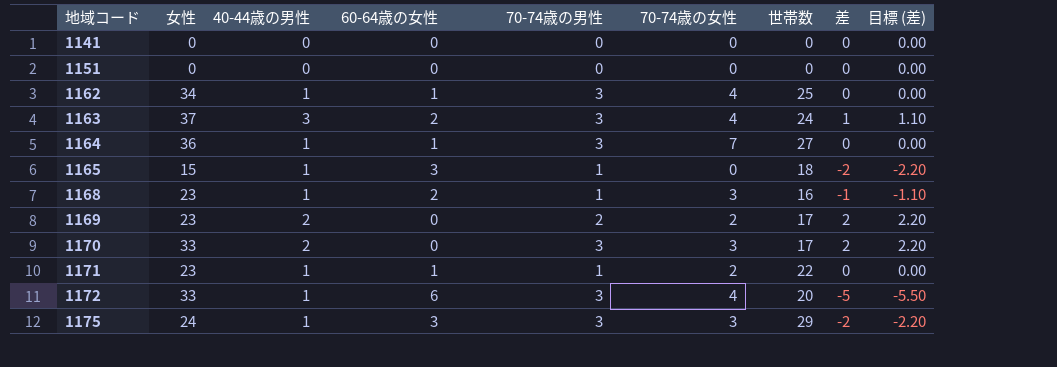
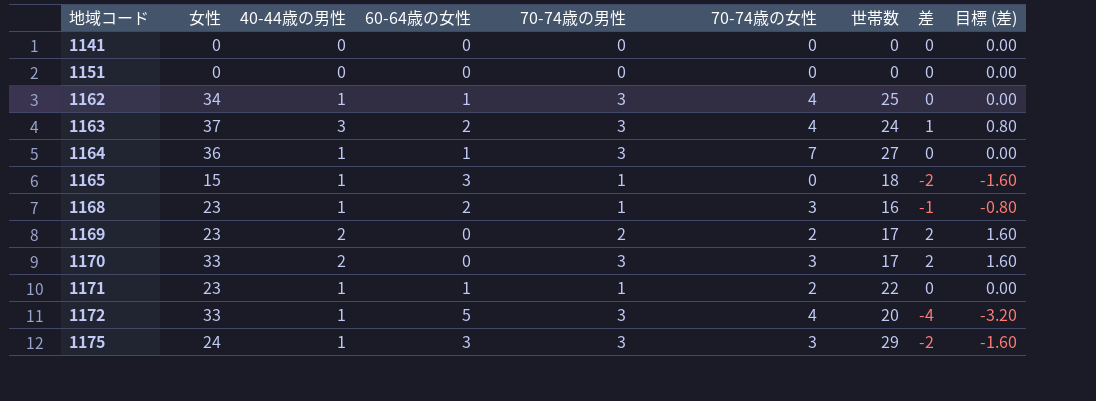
column 目標 (差) | formula: [差] * 1.1 -> [差] * 0.8
1172 | 60-64歳の女性: 6 -> 5
1172 | 差: -5 -> -4

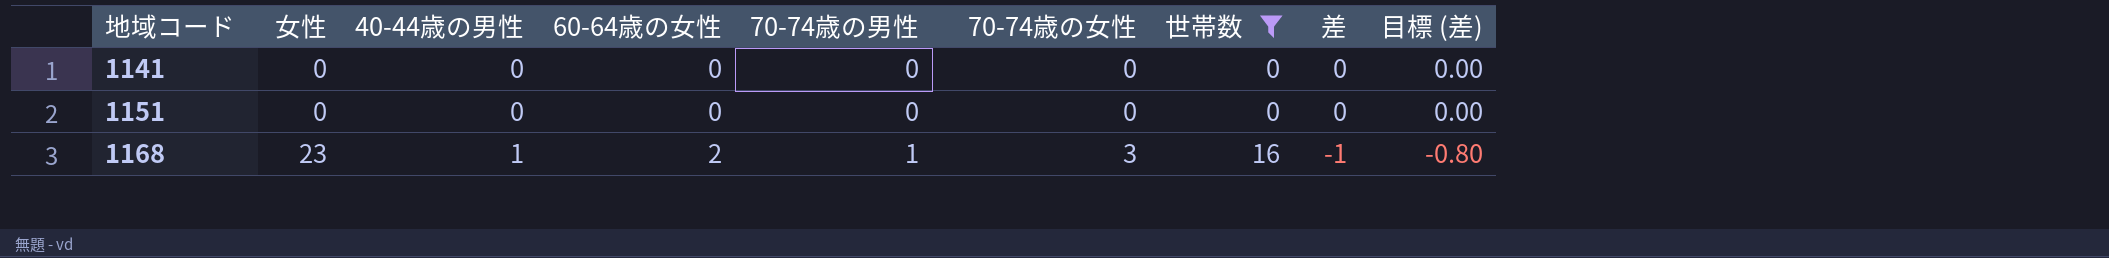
filter: none -> 世帯数 <= 16

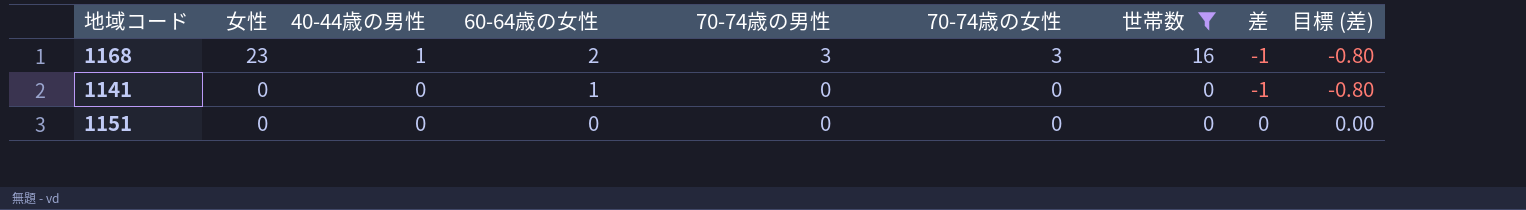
row order: 地域コード ascending -> 女性 descending
1168 | 70-74歳の男性: 1 -> 3
1141 | 60-64歳の女性: 0 -> 1
1141 | 差: 0 -> -1
1141 | 目標 (差): 0.00 -> -0.80

